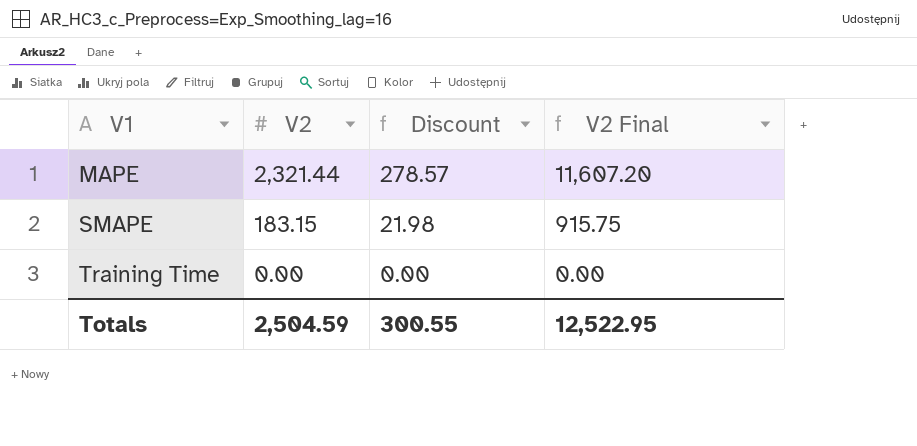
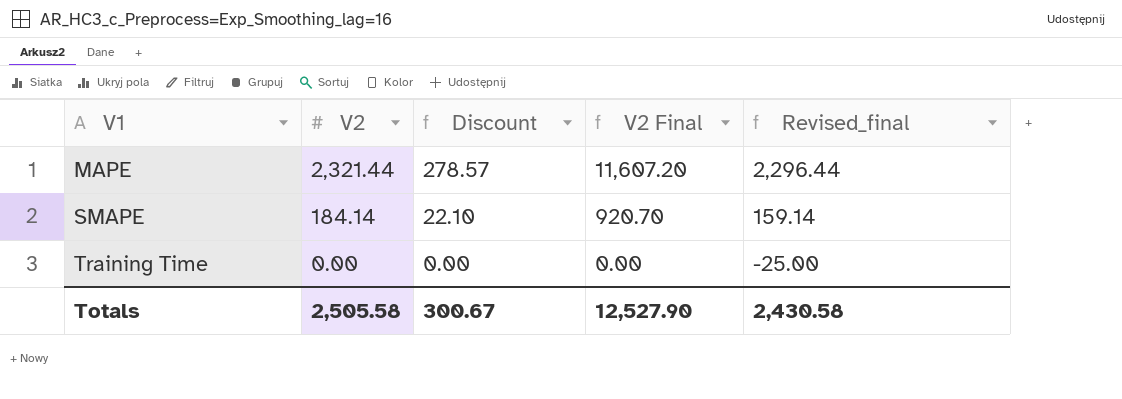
column Revised_final | formula: none -> [V2] - 25
SMAPE | V2: 183.15 -> 184.14
SMAPE | Discount: 21.98 -> 22.10
SMAPE | V2 Final: 915.75 -> 920.70
Totals | V2: 2,504.59 -> 2,505.58
Totals | Discount: 300.55 -> 300.67
Totals | V2 Final: 12,522.95 -> 12,527.90

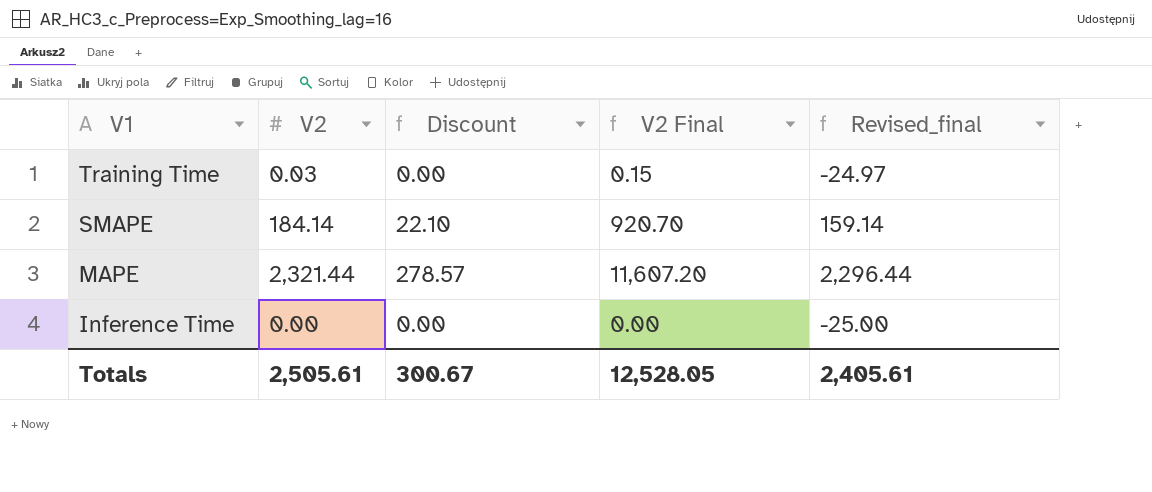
row order: V1 ascending -> V1 descending
Training Time | V2: 0.00 -> 0.03
Training Time | V2 Final: 0.00 -> 0.15
Training Time | Revised_final: -25.00 -> -24.97
row Inference Time: none -> 0.00 | 0.00 | 0.00 | -25.00
Totals | V2: 2,505.58 -> 2,505.61
Totals | V2 Final: 12,527.90 -> 12,528.05
Totals | Revised_final: 2,430.58 -> 2,405.61

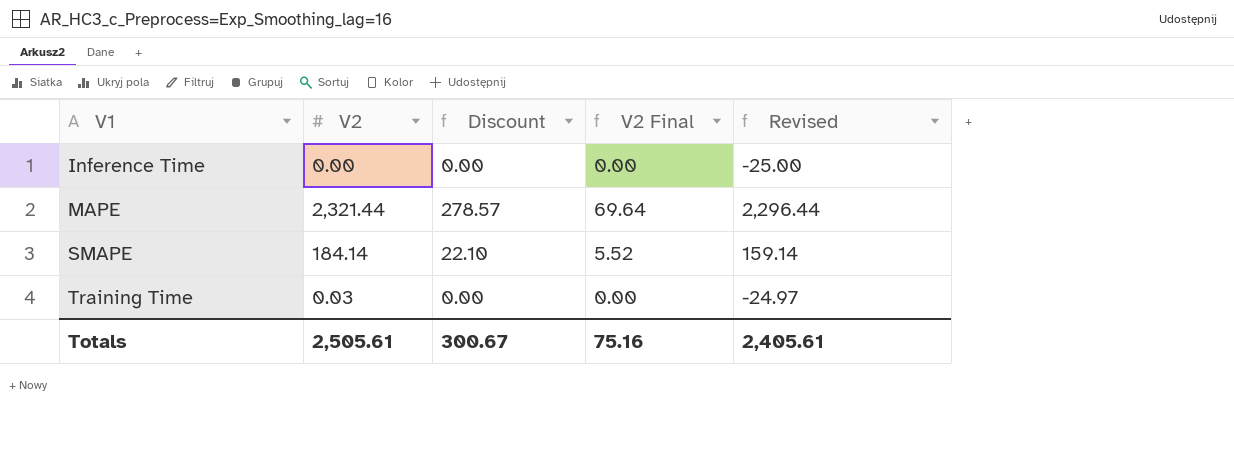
row order: V1 descending -> V1 ascending
column V2 Final | formula: [V2] * 5 -> [V2] * 0.03
column name: Revised_final -> Revised
Totals | V2 Final: 12,528.05 -> 75.16

